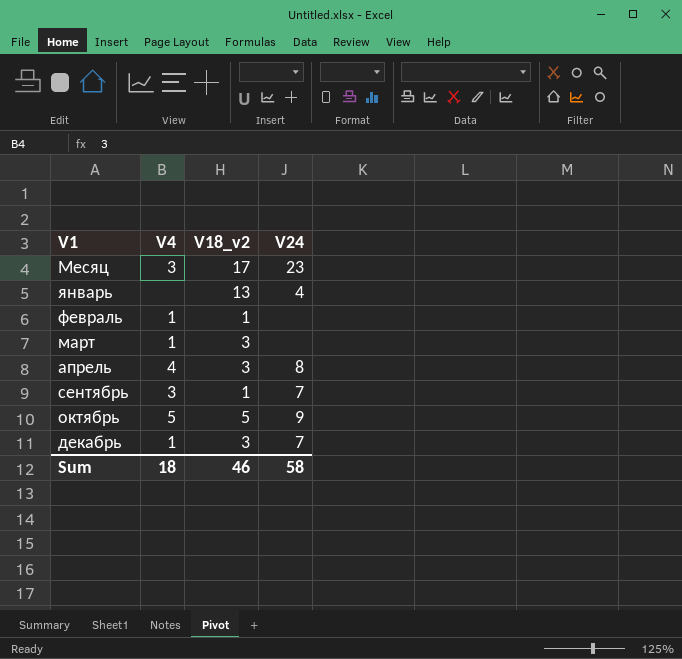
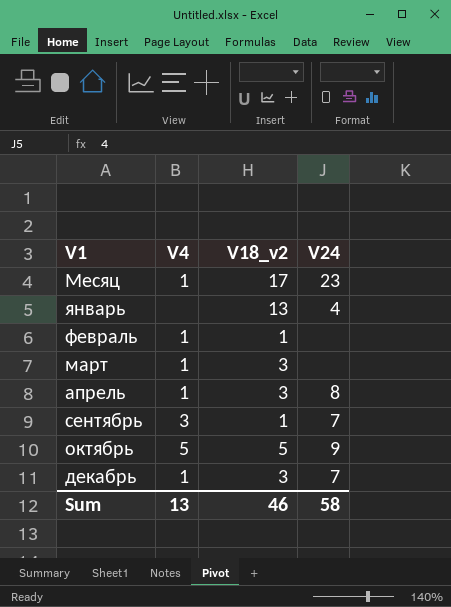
Месяц | V4: 3 -> 1
апрель | V4: 4 -> 1
Sum | V4: 18 -> 13

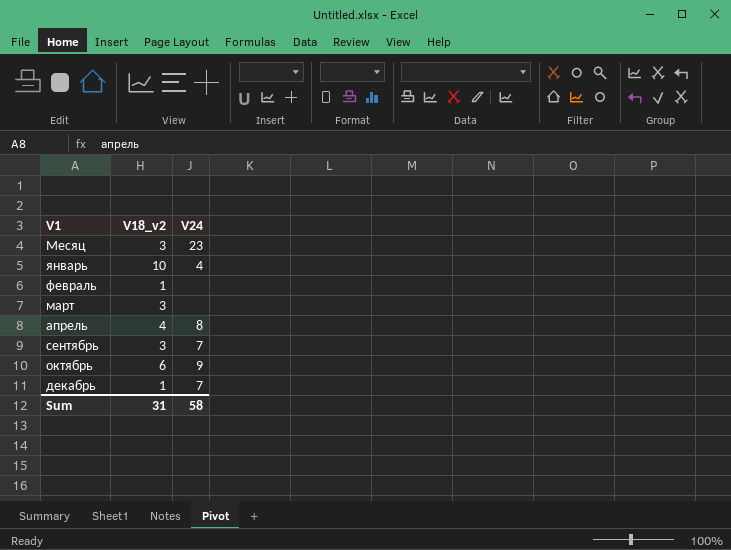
column V4 | position: 2 -> none
Месяц | V18_v2: 17 -> 3
январь | V18_v2: 13 -> 10
апрель | V18_v2: 3 -> 4
сентябрь | V18_v2: 1 -> 3
октябрь | V18_v2: 5 -> 6
декабрь | V18_v2: 3 -> 1
Sum | V18_v2: 46 -> 31

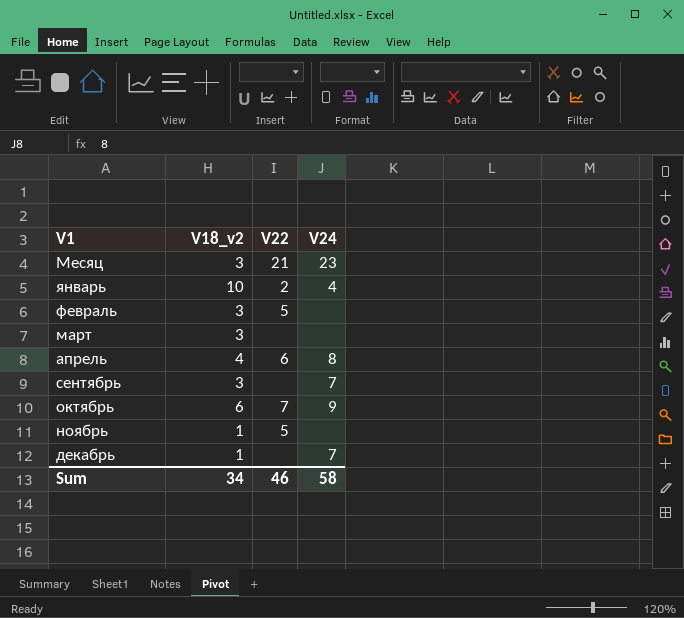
column V22 | position: none -> 3
февраль | V18_v2: 1 -> 3
row ноябрь: none -> 1 | 5 | none
Sum | V18_v2: 31 -> 34

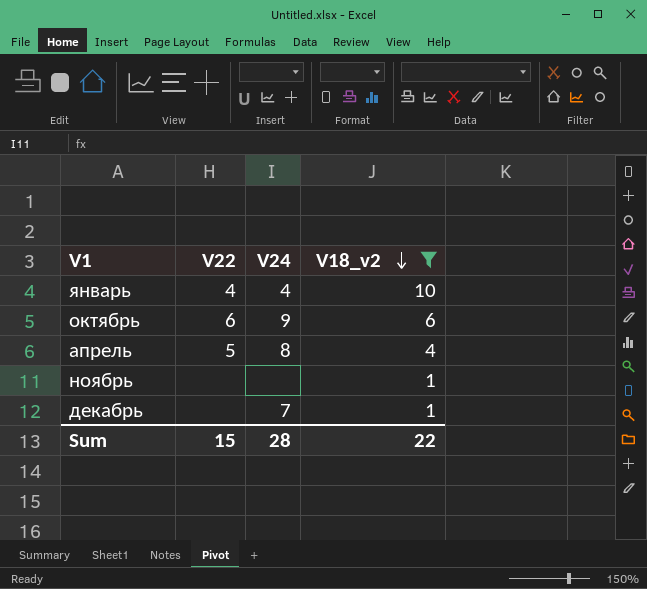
filter: none -> V18_v2 != 3
row order: none -> V18_v2 descending
column V18_v2 | position: 2 -> 4
январь | V22: 2 -> 4
октябрь | V22: 7 -> 6
апрель | V22: 6 -> 5
ноябрь | V22: 5 -> none
Sum | V22: 46 -> 15
Sum | V24: 58 -> 28
Sum | V18_v2: 34 -> 22

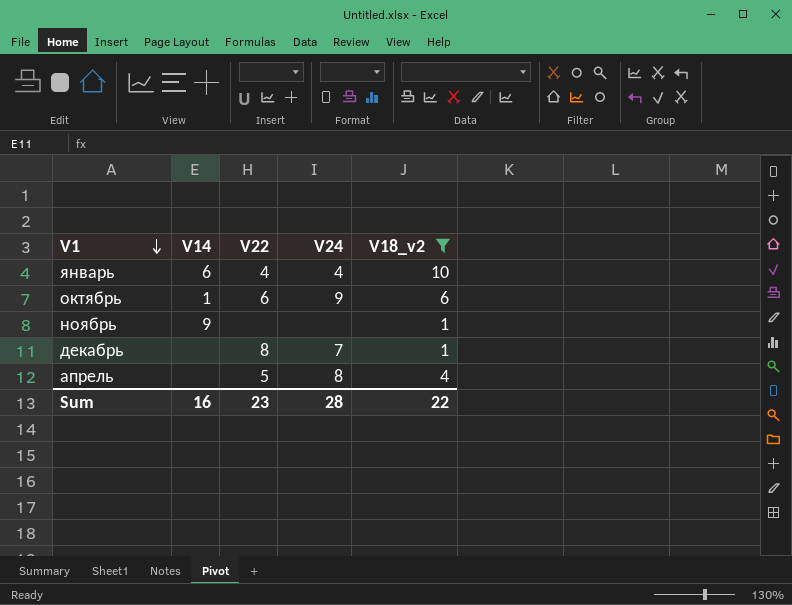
row order: V18_v2 descending -> V1 descending
column V14 | position: none -> 2
декабрь | V22: none -> 8
Sum | V22: 15 -> 23

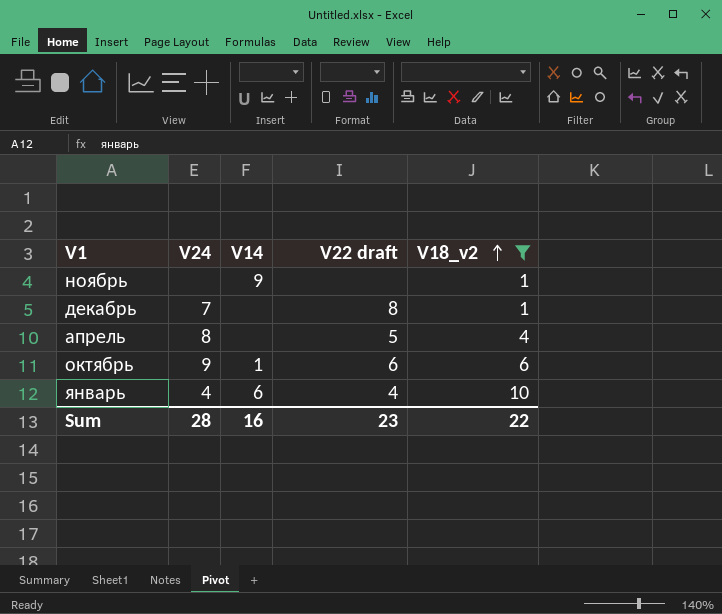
row order: V1 descending -> V18_v2 ascending
column V24 | position: 4 -> 2
column name: V22 -> V22 draft

